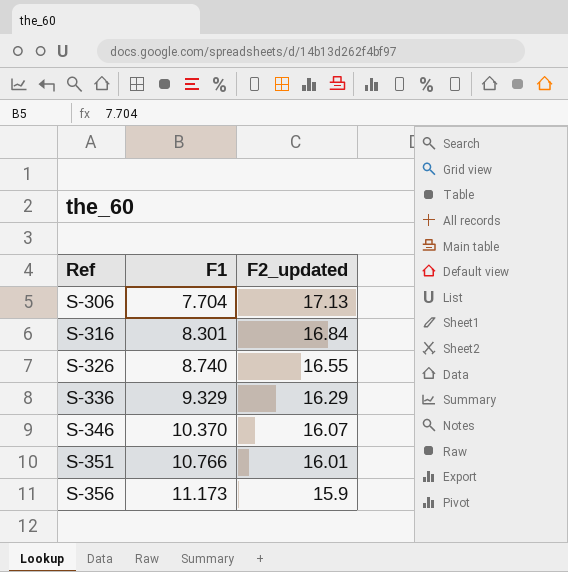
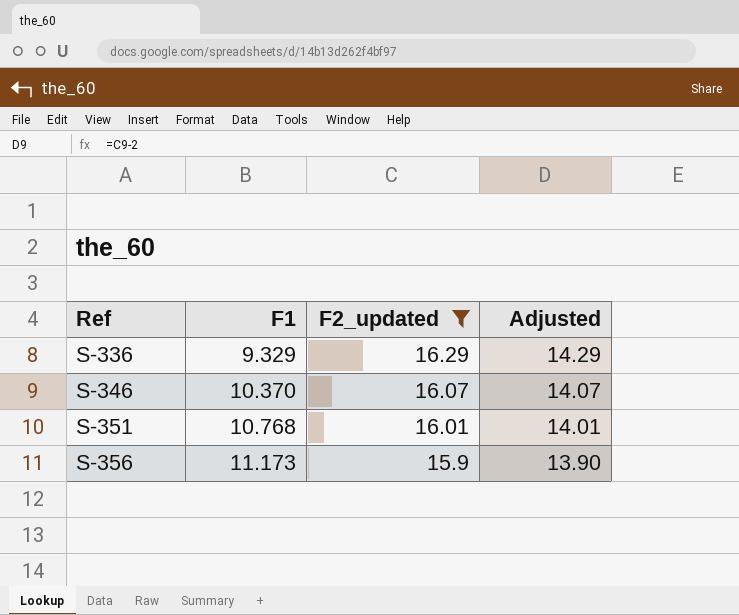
filter: none -> F2_updated <= 16.29
column Adjusted | formula: none -> [F2_updated] - 2
S-351 | F1: 10.766 -> 10.768

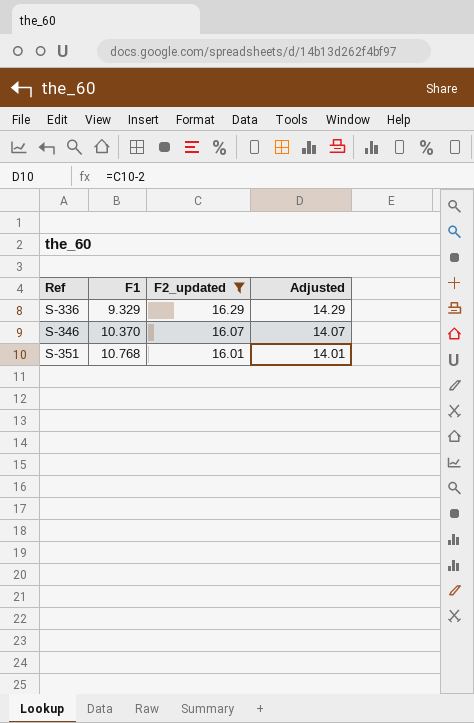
row S-356: 11.173 | 15.9 | 13.90 -> none

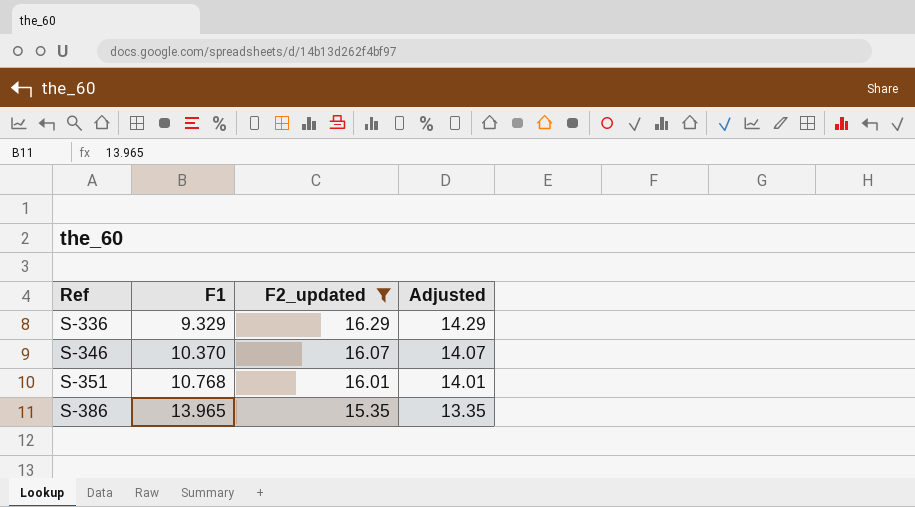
row S-386: none -> 13.965 | 15.35 | 13.35

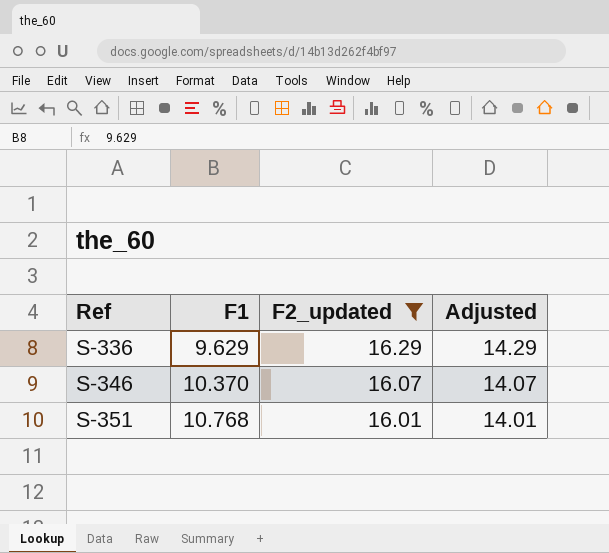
row S-386: 13.965 | 15.35 | 13.35 -> none
S-336 | F1: 9.329 -> 9.629

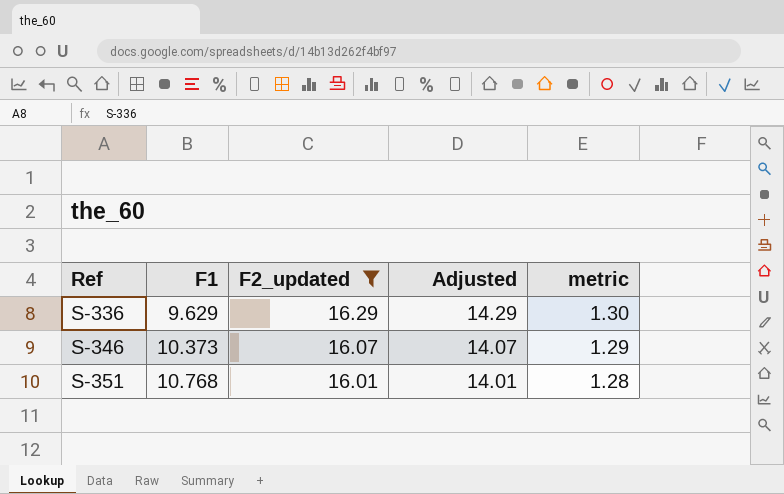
column metric | formula: none -> [F2_updated] * 0.08
S-346 | F1: 10.370 -> 10.373

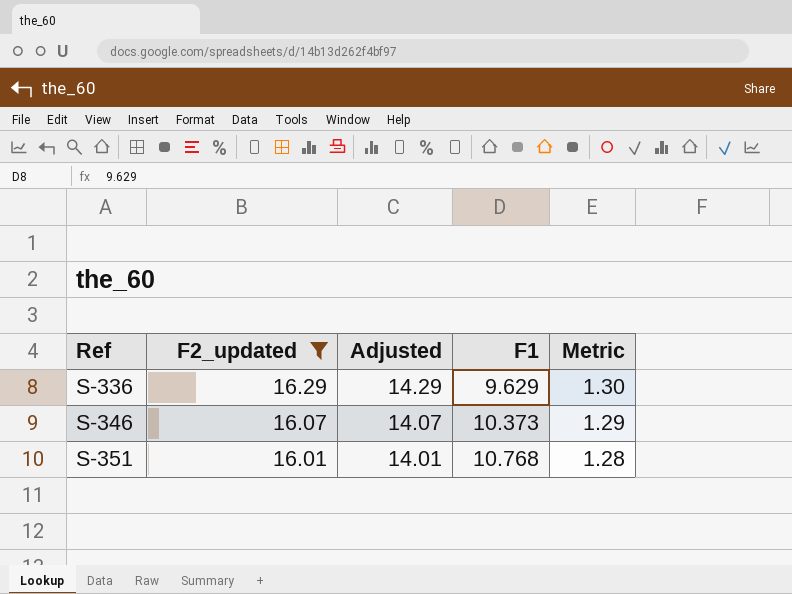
column F1 | position: 2 -> 4
column name: metric -> Metric

